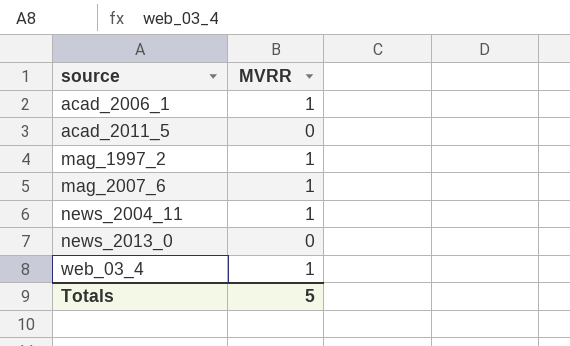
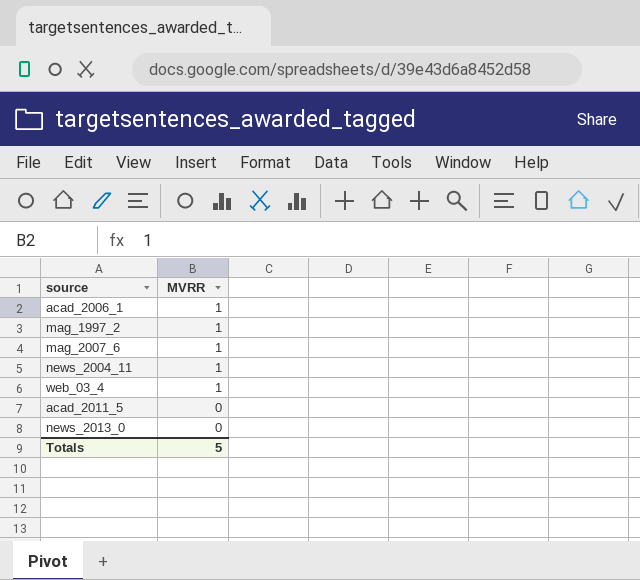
row order: source ascending -> MVRR descending

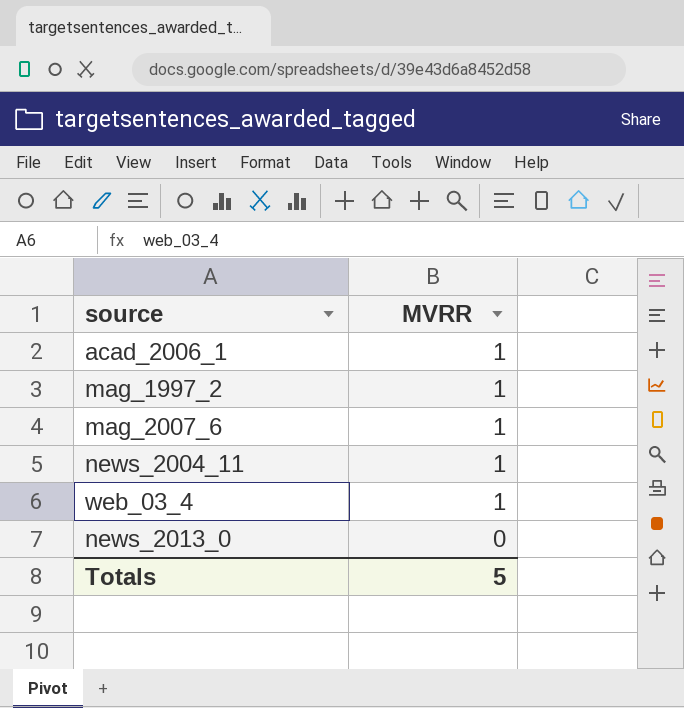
row acad_2011_5: 0 -> none

